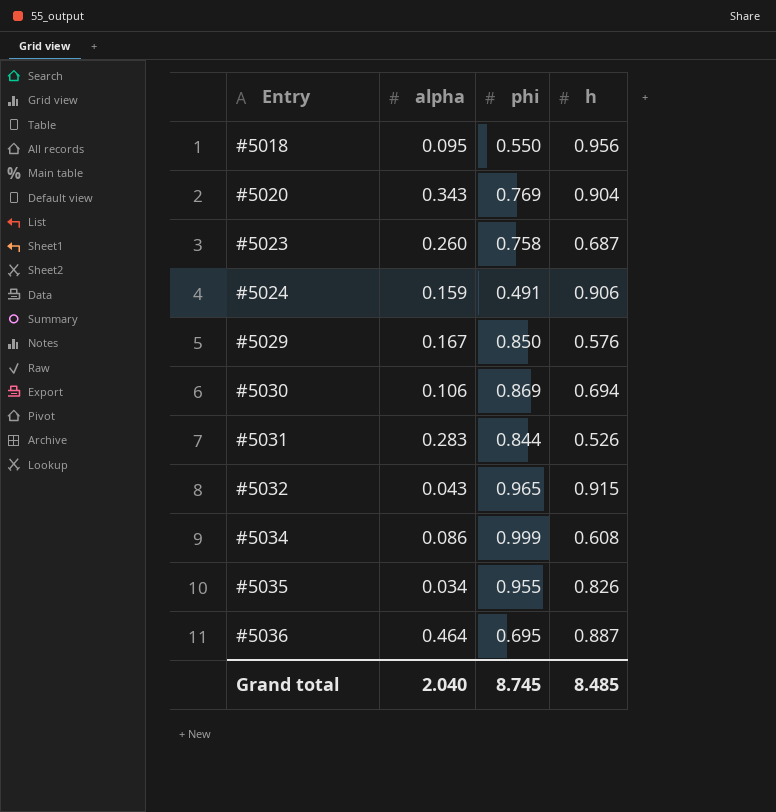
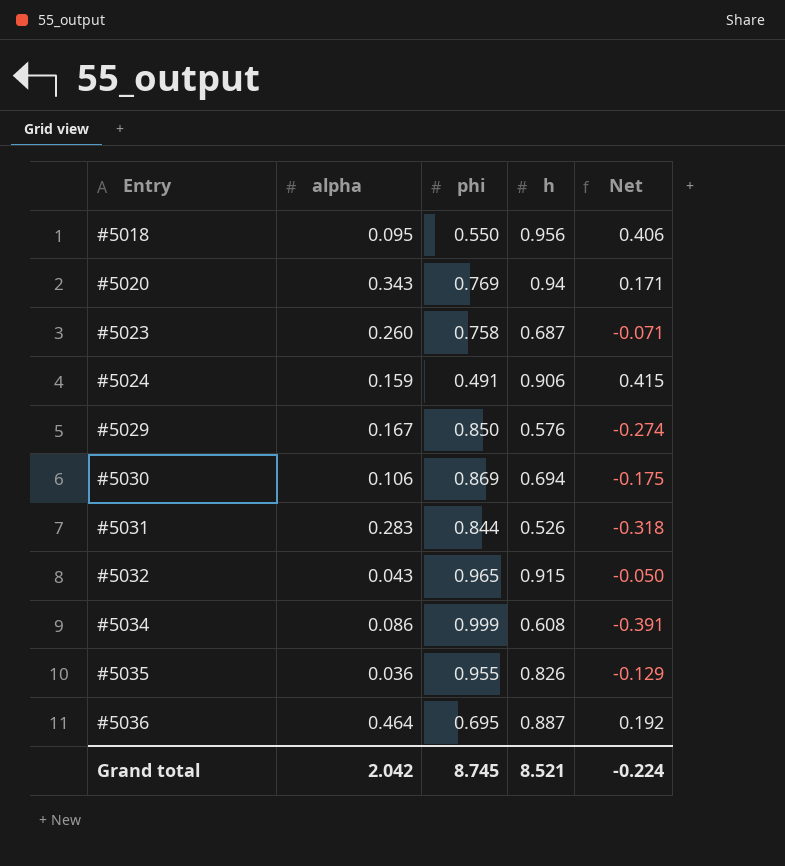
column Net | formula: none -> [h] - [phi]
#5020 | h: 0.904 -> 0.94
#5035 | alpha: 0.034 -> 0.036
Grand total | alpha: 2.040 -> 2.042
Grand total | h: 8.485 -> 8.521

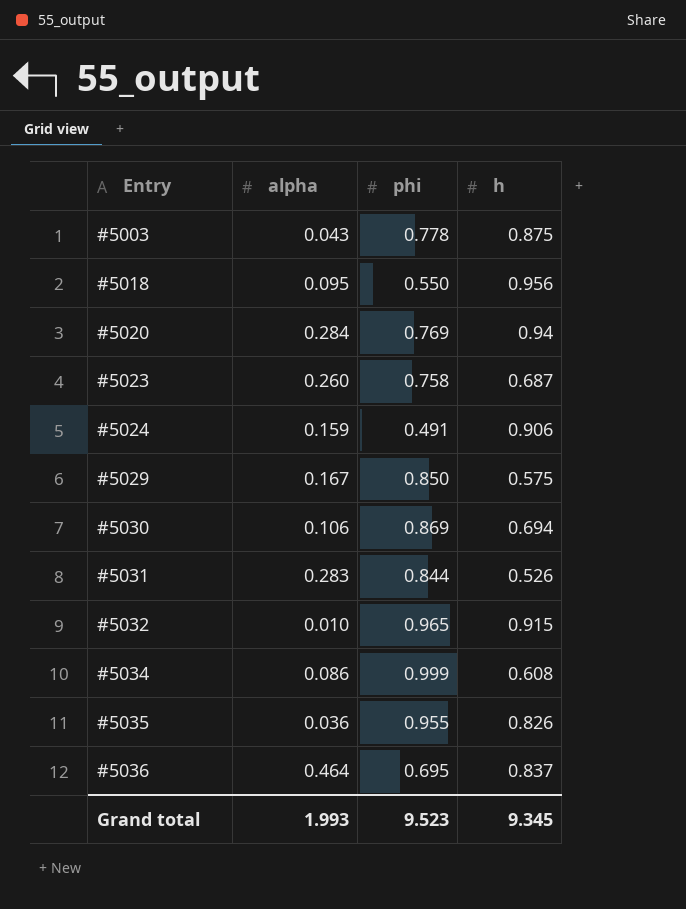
column Net | formula: [h] - [phi] -> none
row #5003: none -> 0.043 | 0.778 | 0.875
#5020 | alpha: 0.343 -> 0.284
#5029 | h: 0.576 -> 0.575
#5032 | alpha: 0.043 -> 0.010
#5036 | h: 0.887 -> 0.837
Grand total | alpha: 2.042 -> 1.993
Grand total | phi: 8.745 -> 9.523
Grand total | h: 8.521 -> 9.345

